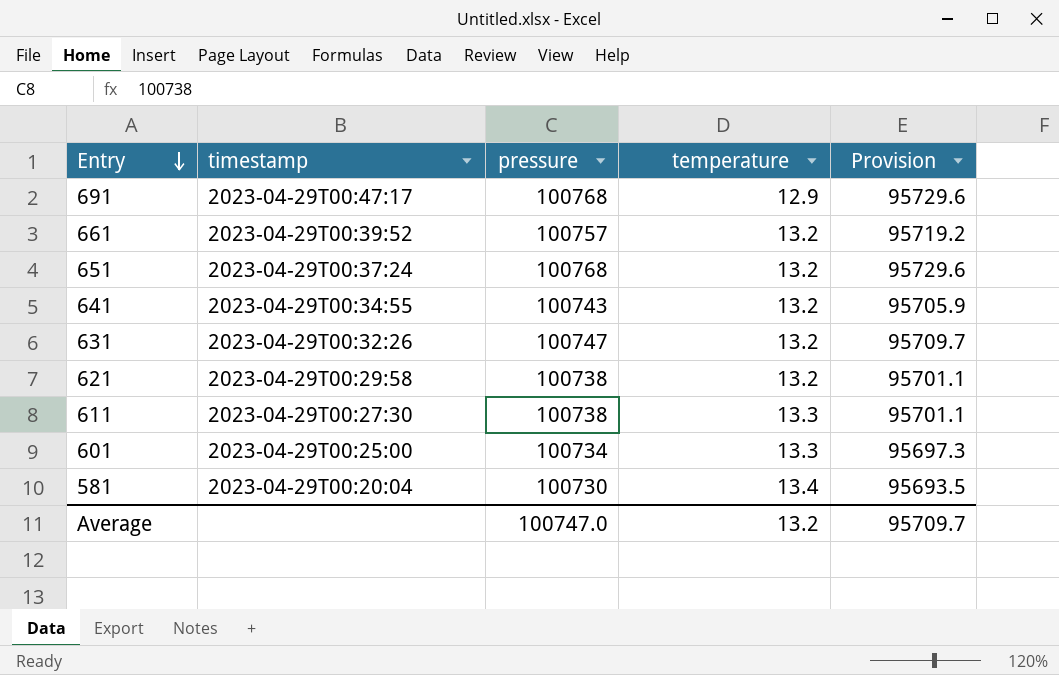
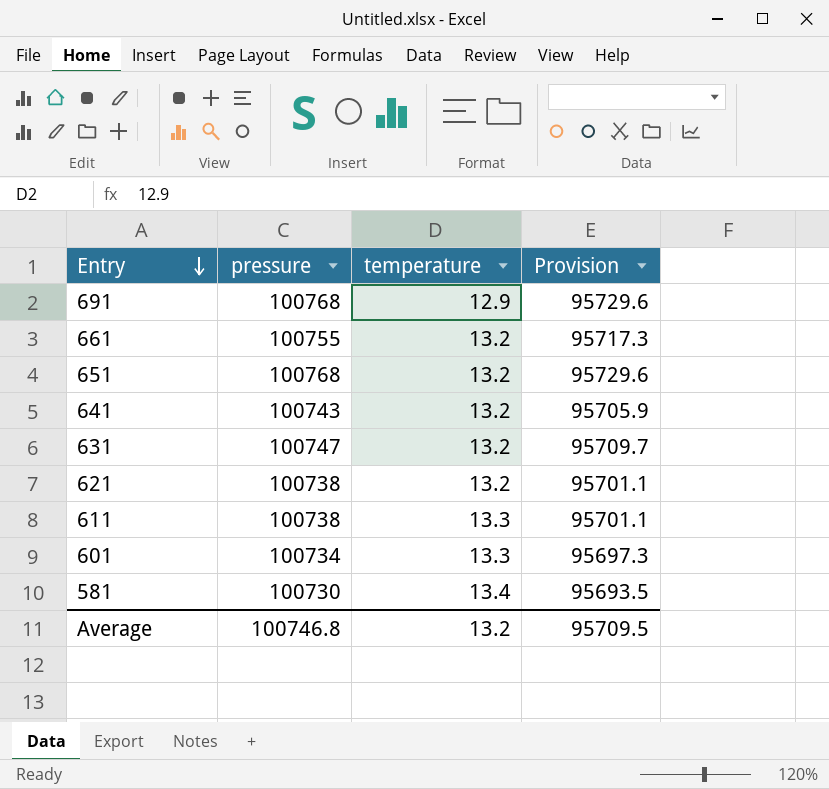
column timestamp | position: 2 -> none
661 | pressure: 100757 -> 100755
661 | Provision: 95719.2 -> 95717.3
Average | pressure: 100747.0 -> 100746.8
Average | Provision: 95709.7 -> 95709.5

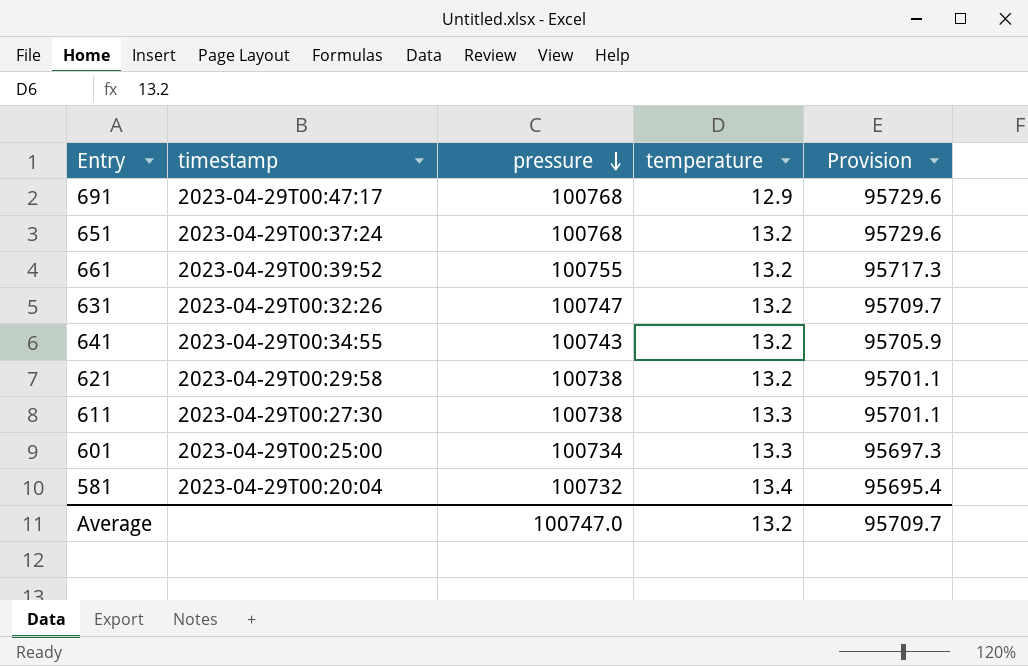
row order: Entry descending -> pressure descending
column timestamp | position: none -> 2
581 | pressure: 100730 -> 100732
581 | Provision: 95693.5 -> 95695.4
Average | pressure: 100746.8 -> 100747.0
Average | Provision: 95709.5 -> 95709.7

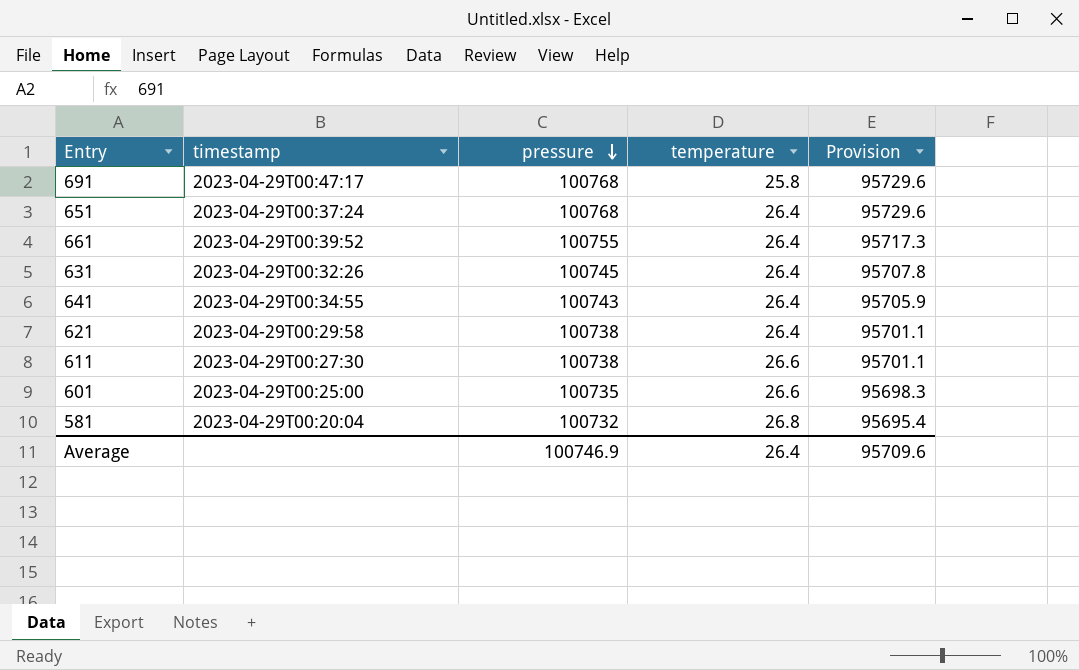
691 | temperature: 12.9 -> 25.8
651 | temperature: 13.2 -> 26.4
661 | temperature: 13.2 -> 26.4
631 | pressure: 100747 -> 100745
631 | temperature: 13.2 -> 26.4
631 | Provision: 95709.7 -> 95707.8
641 | temperature: 13.2 -> 26.4
621 | temperature: 13.2 -> 26.4
611 | temperature: 13.3 -> 26.6
601 | pressure: 100734 -> 100735
601 | temperature: 13.3 -> 26.6
601 | Provision: 95697.3 -> 95698.3
581 | temperature: 13.4 -> 26.8
Average | pressure: 100747.0 -> 100746.9
Average | temperature: 13.2 -> 26.4
Average | Provision: 95709.7 -> 95709.6

